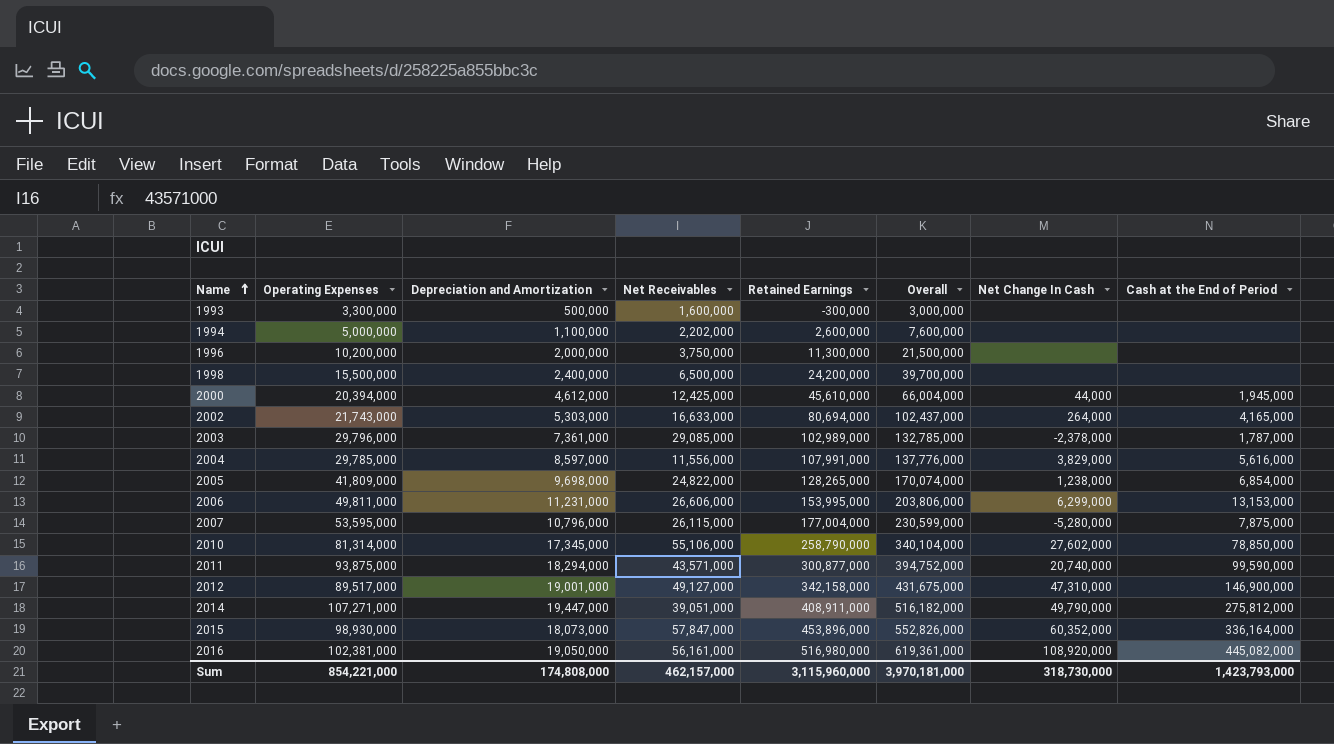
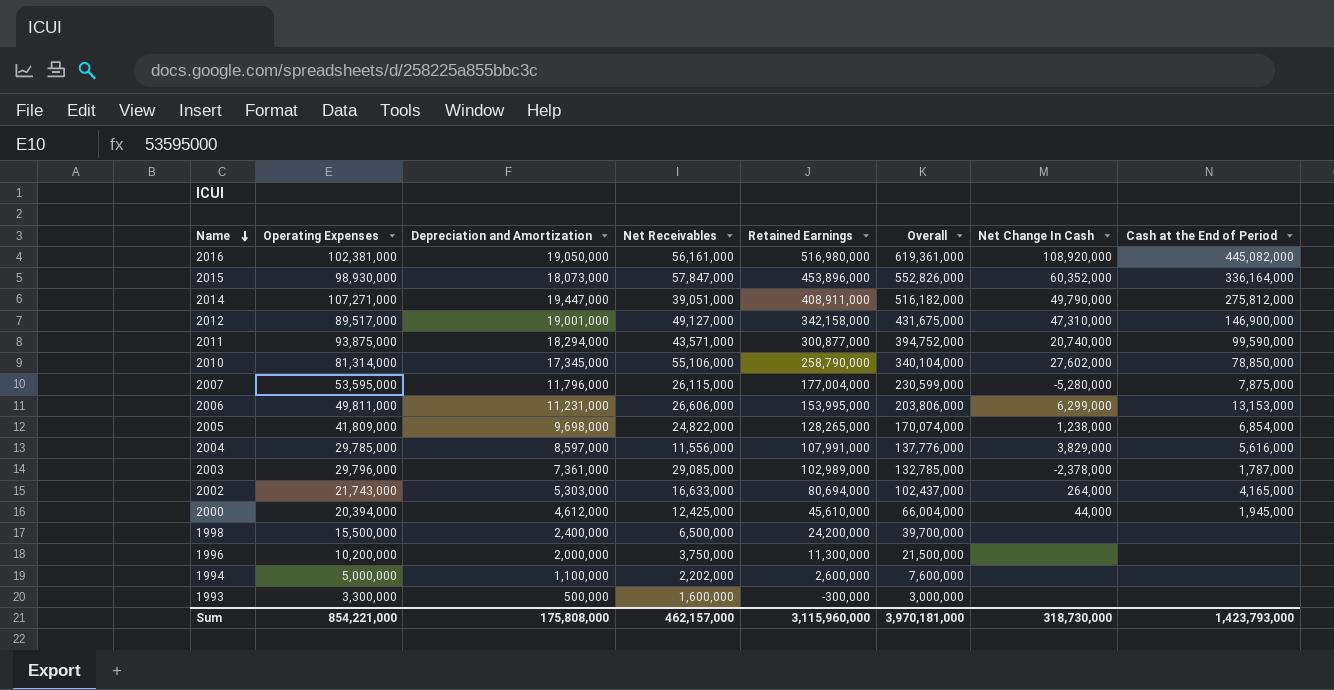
row order: Name ascending -> Name descending
2007 | Depreciation and Amortization: 10,796,000 -> 11,796,000
Sum | Depreciation and Amortization: 174,808,000 -> 175,808,000

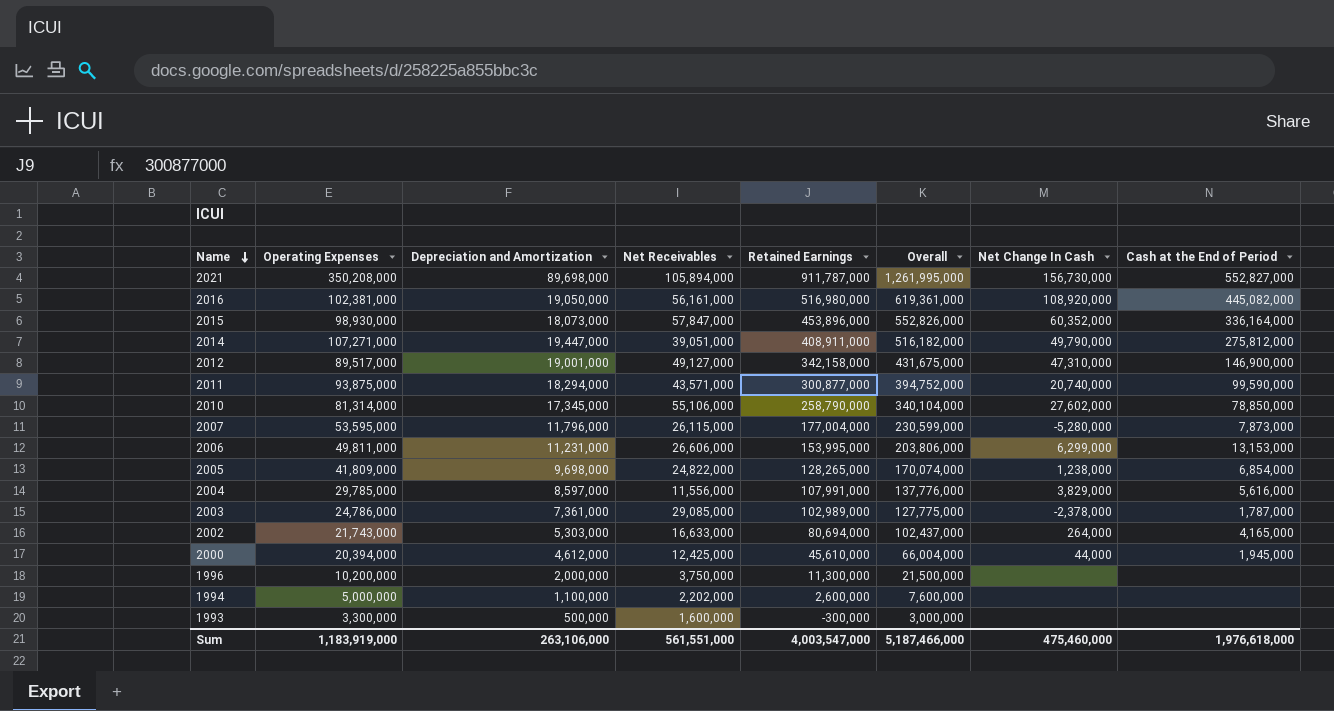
row 1998: 15,500,000 | 2,400,000 | 6,500,000 | 24,200,000 | 39,700,000 | none | none -> none
row 2021: none -> 350,208,000 | 89,698,000 | 105,894,000 | 911,787,000 | 1,261,995,000 | 156,730,000 | 552,827,000
2007 | Cash at the End of Period: 7,875,000 -> 7,873,000
2003 | Operating Expenses: 29,796,000 -> 24,786,000
2003 | Overall: 132,785,000 -> 127,775,000
Sum | Operating Expenses: 854,221,000 -> 1,183,919,000
Sum | Depreciation and Amortization: 175,808,000 -> 263,106,000
Sum | Net Receivables: 462,157,000 -> 561,551,000
Sum | Retained Earnings: 3,115,960,000 -> 4,003,547,000
Sum | Overall: 3,970,181,000 -> 5,187,466,000
Sum | Net Change In Cash: 318,730,000 -> 475,460,000
Sum | Cash at the End of Period: 1,423,793,000 -> 1,976,618,000

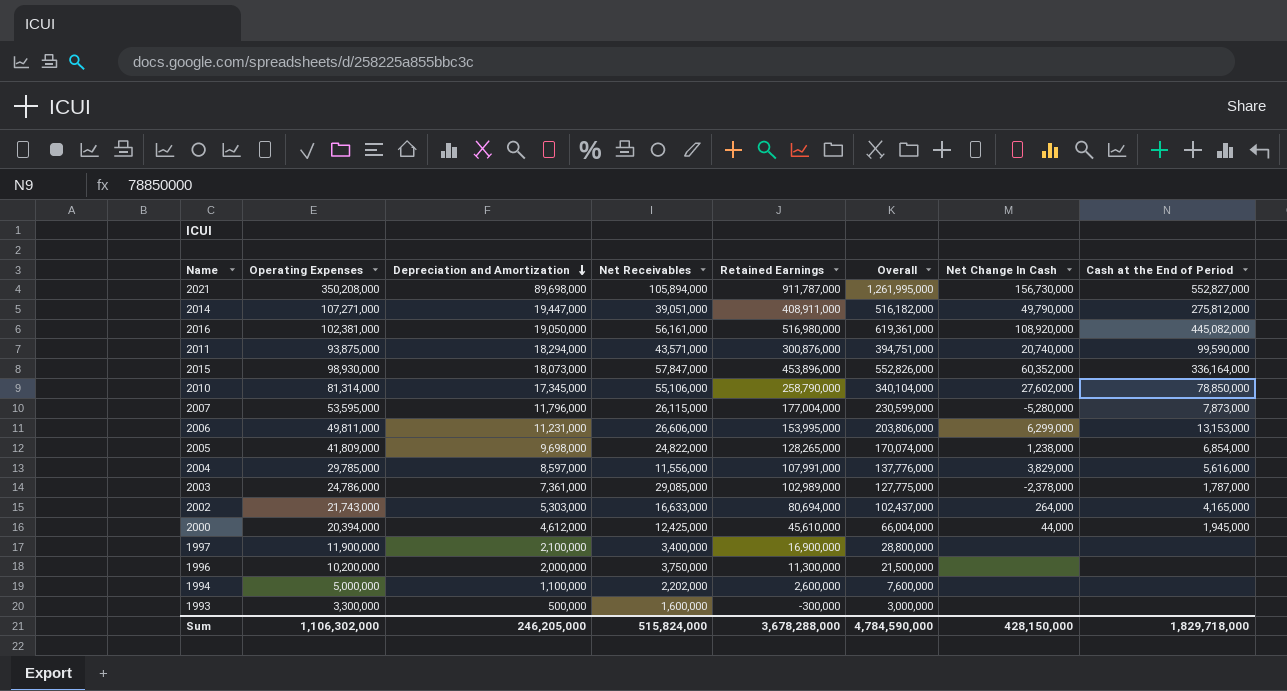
row order: Name descending -> Depreciation and Amortization descending
row 2012: 89,517,000 | 19,001,000 | 49,127,000 | 342,158,000 | 431,675,000 | 47,310,000 | 146,900,000 -> none
2011 | Retained Earnings: 300,877,000 -> 300,876,000
2011 | Overall: 394,752,000 -> 394,751,000
row 1997: none -> 11,900,000 | 2,100,000 | 3,400,000 | 16,900,000 | 28,800,000 | none | none
Sum | Operating Expenses: 1,183,919,000 -> 1,106,302,000
Sum | Depreciation and Amortization: 263,106,000 -> 246,205,000
Sum | Net Receivables: 561,551,000 -> 515,824,000
Sum | Retained Earnings: 4,003,547,000 -> 3,678,288,000
Sum | Overall: 5,187,466,000 -> 4,784,590,000
Sum | Net Change In Cash: 475,460,000 -> 428,150,000
Sum | Cash at the End of Period: 1,976,618,000 -> 1,829,718,000

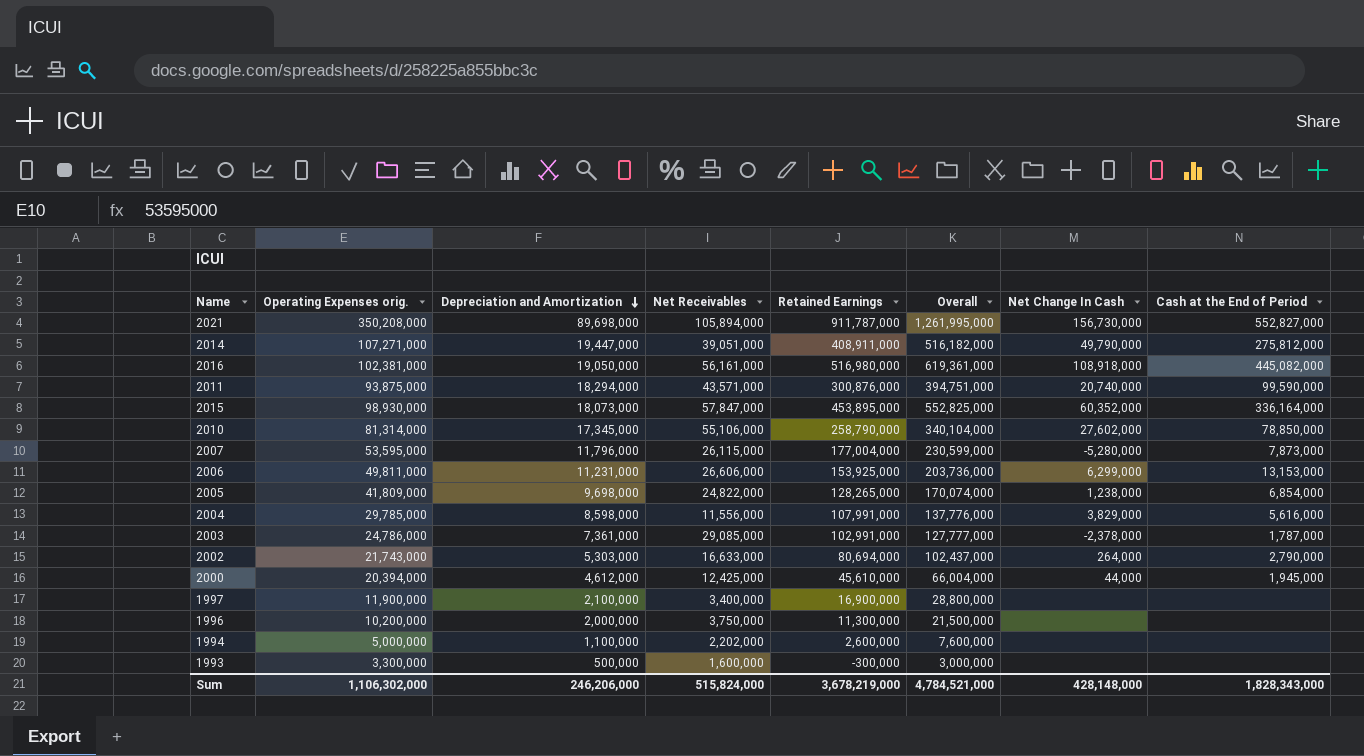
column name: Operating Expenses -> Operating Expenses orig.
2016 | Net Change In Cash: 108,920,000 -> 108,918,000
2015 | Retained Earnings: 453,896,000 -> 453,895,000
2015 | Overall: 552,826,000 -> 552,825,000
2006 | Retained Earnings: 153,995,000 -> 153,925,000
2006 | Overall: 203,806,000 -> 203,736,000
2004 | Depreciation and Amortization: 8,597,000 -> 8,598,000
2003 | Retained Earnings: 102,989,000 -> 102,991,000
2003 | Overall: 127,775,000 -> 127,777,000
2002 | Cash at the End of Period: 4,165,000 -> 2,790,000
Sum | Depreciation and Amortization: 246,205,000 -> 246,206,000
Sum | Retained Earnings: 3,678,288,000 -> 3,678,219,000
Sum | Overall: 4,784,590,000 -> 4,784,521,000
Sum | Net Change In Cash: 428,150,000 -> 428,148,000
Sum | Cash at the End of Period: 1,829,718,000 -> 1,828,343,000

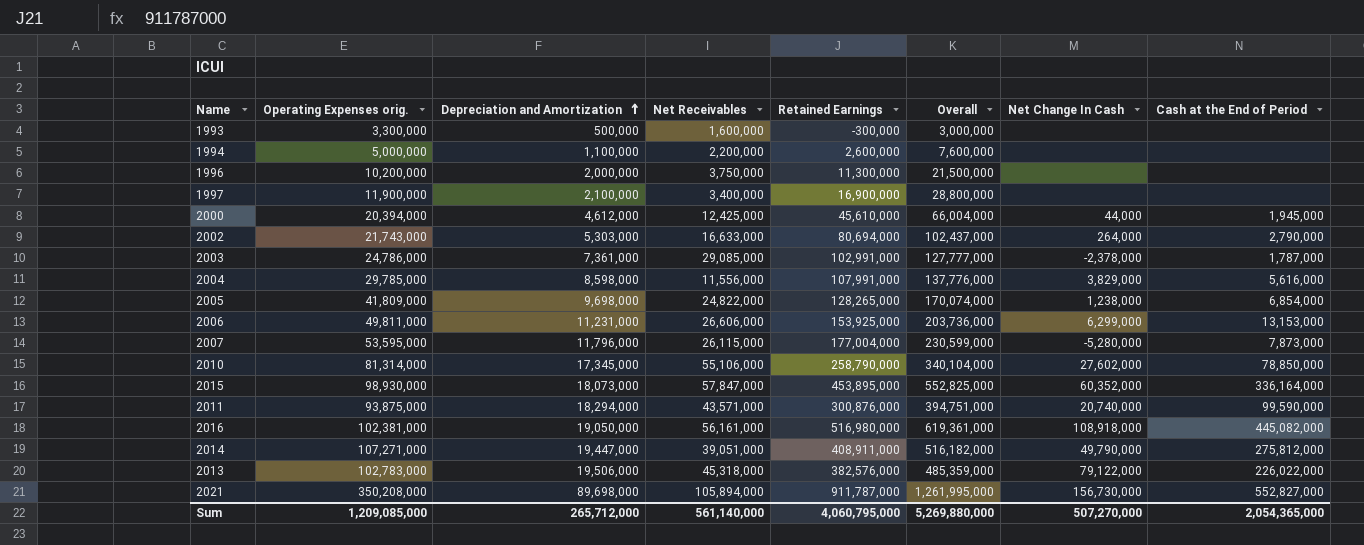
row order: Depreciation and Amortization descending -> Depreciation and Amortization ascending
1994 | Net Receivables: 2,202,000 -> 2,200,000
row 2013: none -> 102,783,000 | 19,506,000 | 45,318,000 | 382,576,000 | 485,359,000 | 79,122,000 | 226,022,000
Sum | Operating Expenses orig.: 1,106,302,000 -> 1,209,085,000
Sum | Depreciation and Amortization: 246,206,000 -> 265,712,000
Sum | Net Receivables: 515,824,000 -> 561,140,000
Sum | Retained Earnings: 3,678,219,000 -> 4,060,795,000
Sum | Overall: 4,784,521,000 -> 5,269,880,000
Sum | Net Change In Cash: 428,148,000 -> 507,270,000
Sum | Cash at the End of Period: 1,828,343,000 -> 2,054,365,000

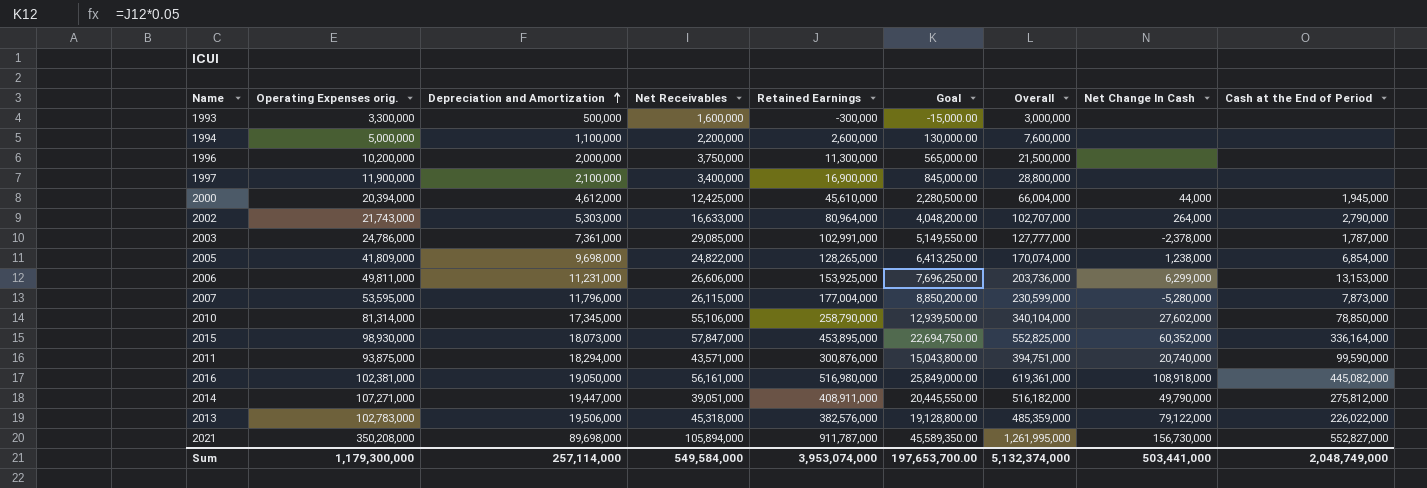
column Goal | formula: none -> [Retained Earnings] * 0.05
row 2004: 29,785,000 | 8,598,000 | 11,556,000 | 107,991,000 | 137,776,000 | 3,829,000 | 5,616,000 -> none
2002 | Retained Earnings: 80,694,000 -> 80,964,000
2002 | Overall: 102,437,000 -> 102,707,000
Sum | Operating Expenses orig.: 1,209,085,000 -> 1,179,300,000
Sum | Depreciation and Amortization: 265,712,000 -> 257,114,000
Sum | Net Receivables: 561,140,000 -> 549,584,000
Sum | Retained Earnings: 4,060,795,000 -> 3,953,074,000
Sum | Overall: 5,269,880,000 -> 5,132,374,000
Sum | Net Change In Cash: 507,270,000 -> 503,441,000
Sum | Cash at the End of Period: 2,054,365,000 -> 2,048,749,000

